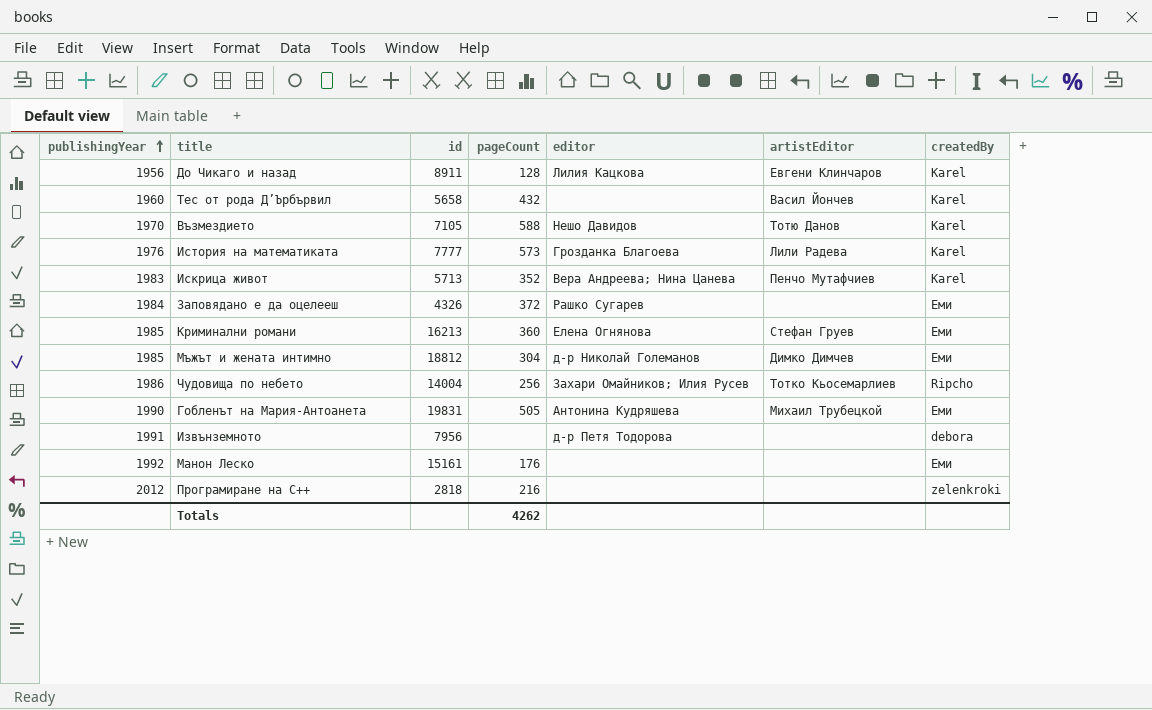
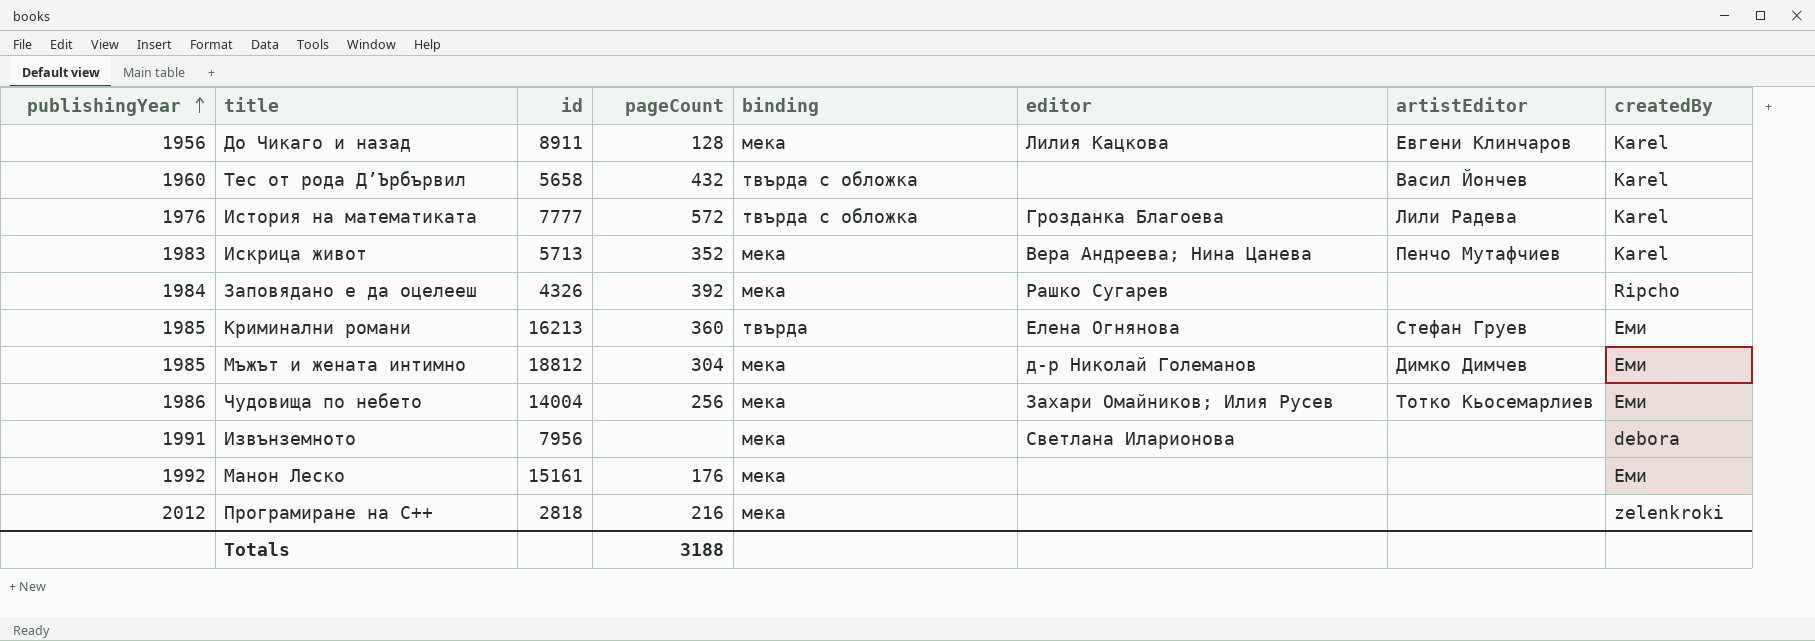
column binding | position: none -> 5
row Възмездието: 1970 | 7105 | 588 | Нешо Давидов | Тотю Данов | Karel -> none
row Гобленът на Мария-Антоанета: 1990 | 19831 | 505 | Антонина Кудряшева | Михаил Трубецкой | Еми -> none
История на математиката | pageCount: 573 -> 572
Заповядано е да оцелееш | pageCount: 372 -> 392
Заповядано е да оцелееш | createdBy: Еми -> Ripcho
Чудовища по небето | createdBy: Ripcho -> Еми
Извънземното | editor: д-р Петя Тодорова -> Светлана Иларионова
Totals | pageCount: 4262 -> 3188

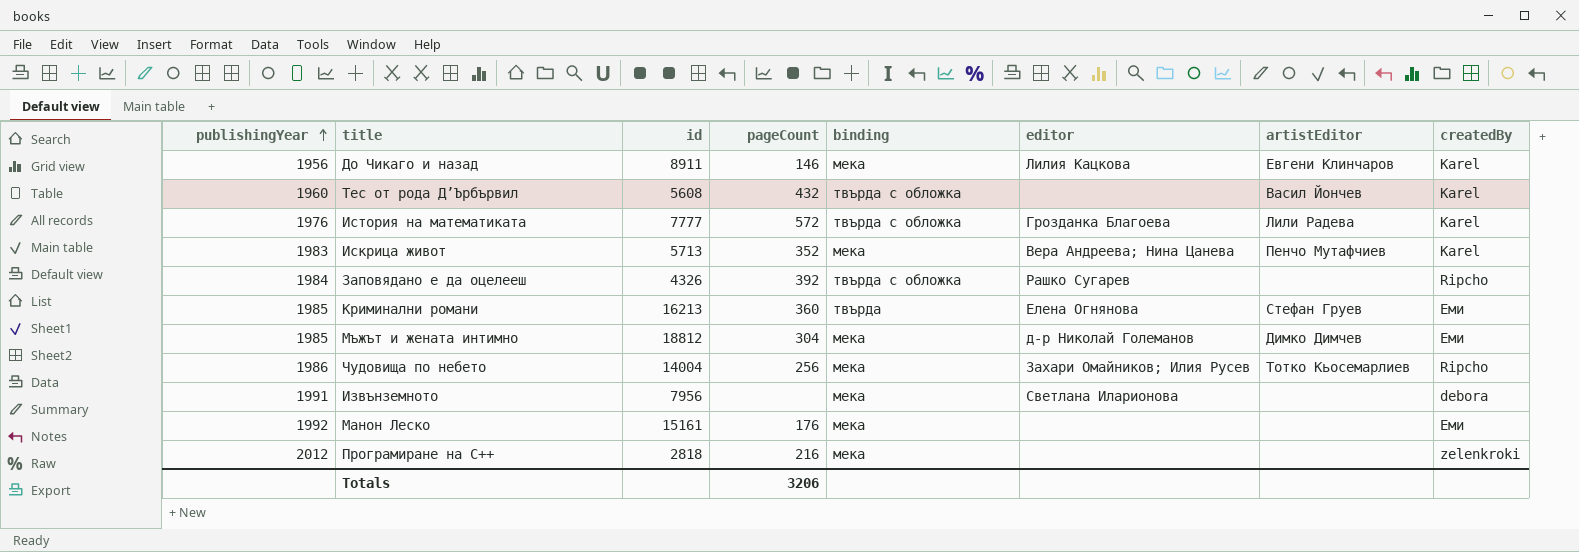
До Чикаго и назад | pageCount: 128 -> 146
Тес от рода Д’Ърбървил | id: 5658 -> 5608
Заповядано е да оцелееш | binding: мека -> твърда с обложка
Чудовища по небето | createdBy: Еми -> Ripcho
Totals | pageCount: 3188 -> 3206

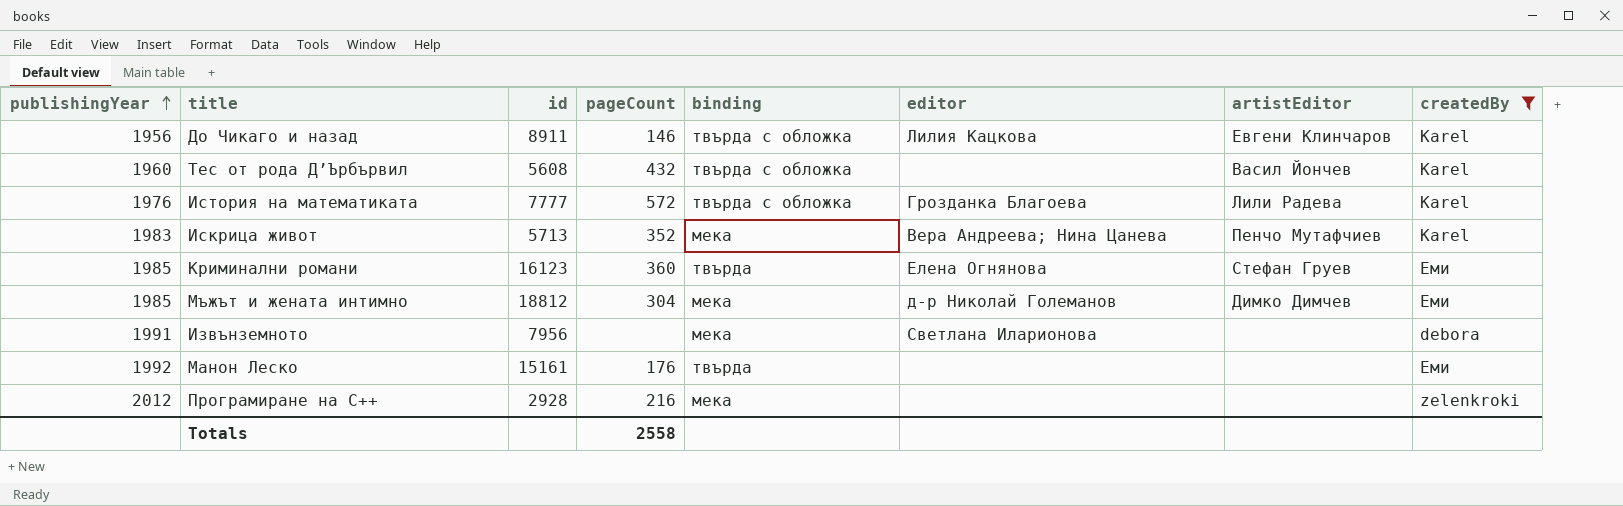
filter: none -> createdBy != Ripcho
До Чикаго и назад | binding: мека -> твърда с обложка
Криминални романи | id: 16213 -> 16123
Манон Леско | binding: мека -> твърда
Програмиране на C++ | id: 2818 -> 2928
Totals | pageCount: 3206 -> 2558

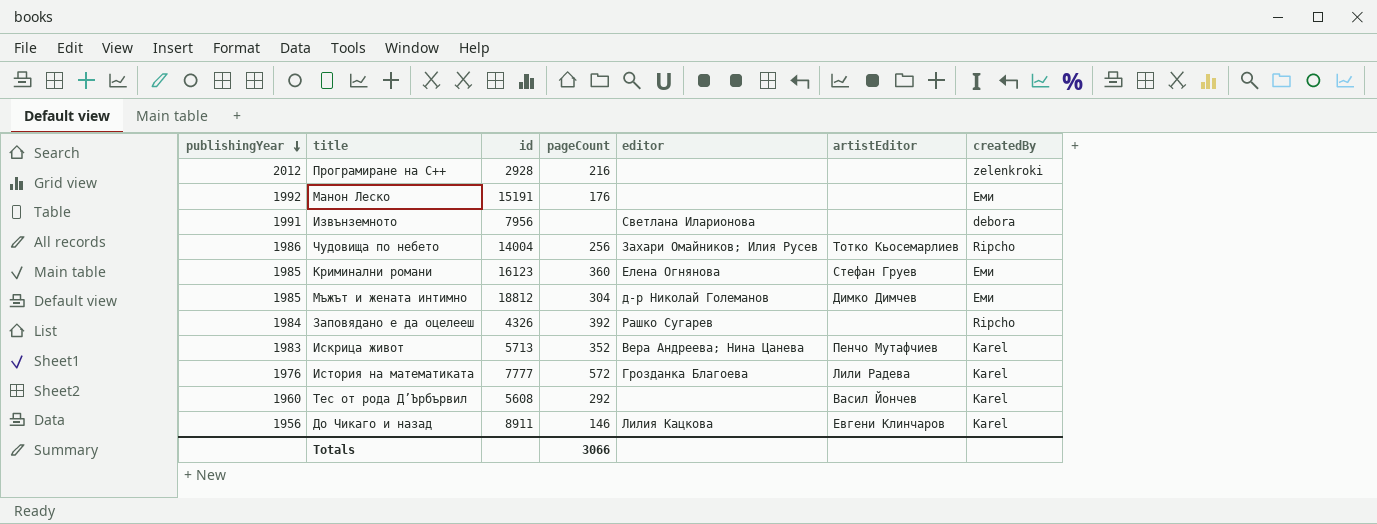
filter: createdBy != Ripcho -> none
row order: publishingYear ascending -> publishingYear descending
column binding | position: 5 -> none
Манон Леско | id: 15161 -> 15191
Тес от рода Д’Ърбървил | pageCount: 432 -> 292
Totals | pageCount: 2558 -> 3066

